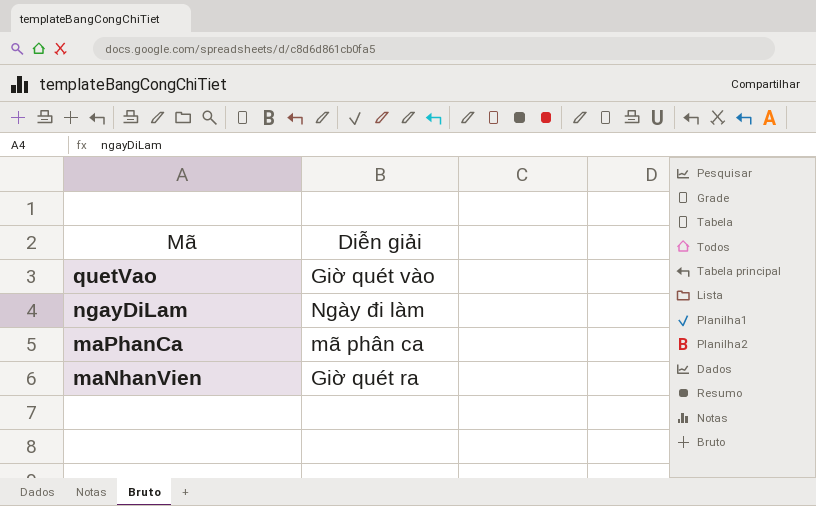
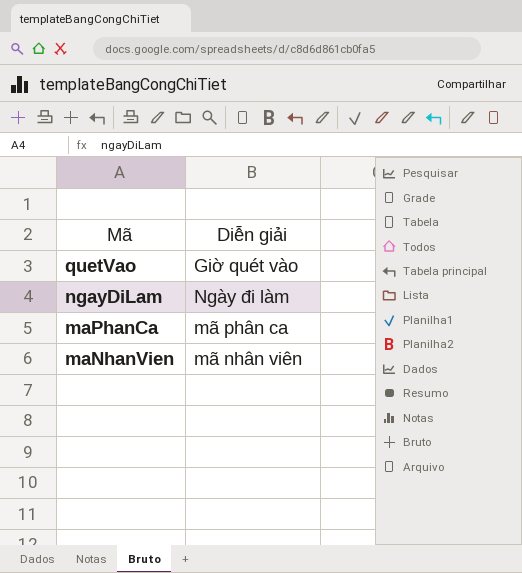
maNhanVien | Diễn giải: Giờ quét ra -> mã nhân viên

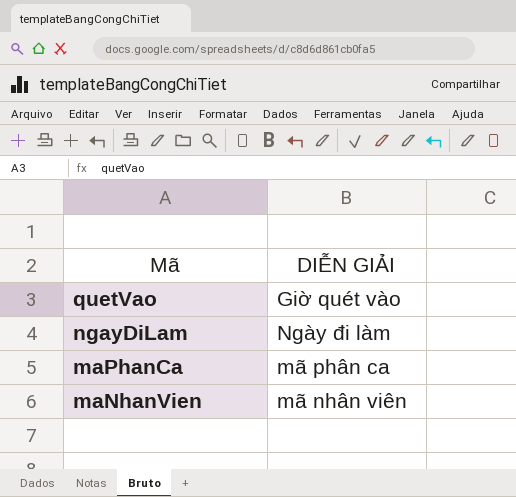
column name: Diễn giải -> DIỄN GIẢI

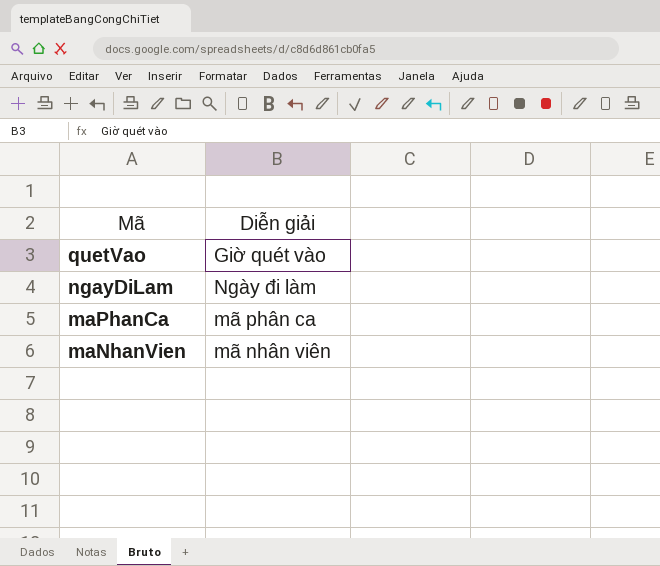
column name: DIỄN GIẢI -> Diễn giải

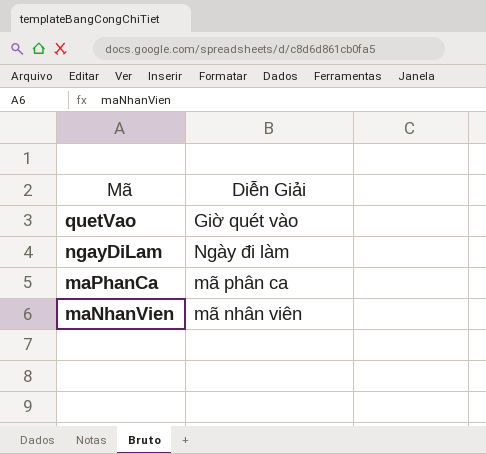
column name: Diễn giải -> Diễn Giải

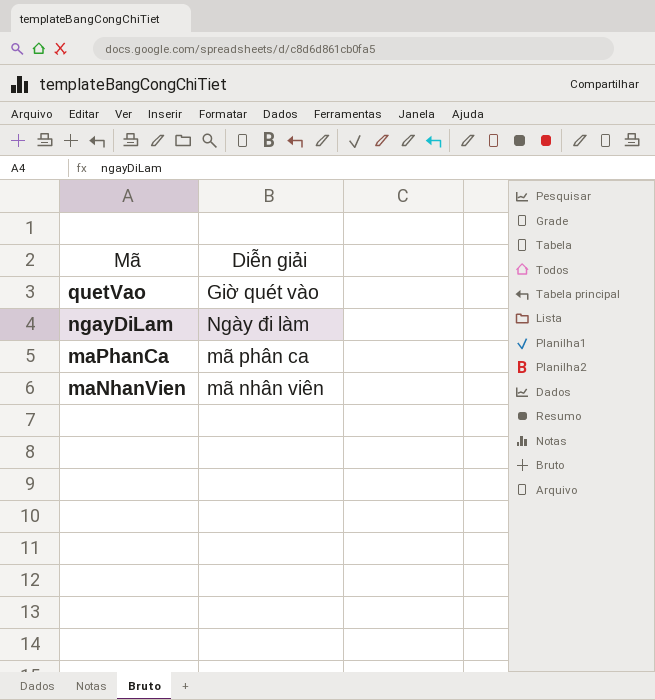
column name: Diễn Giải -> Diễn giải

